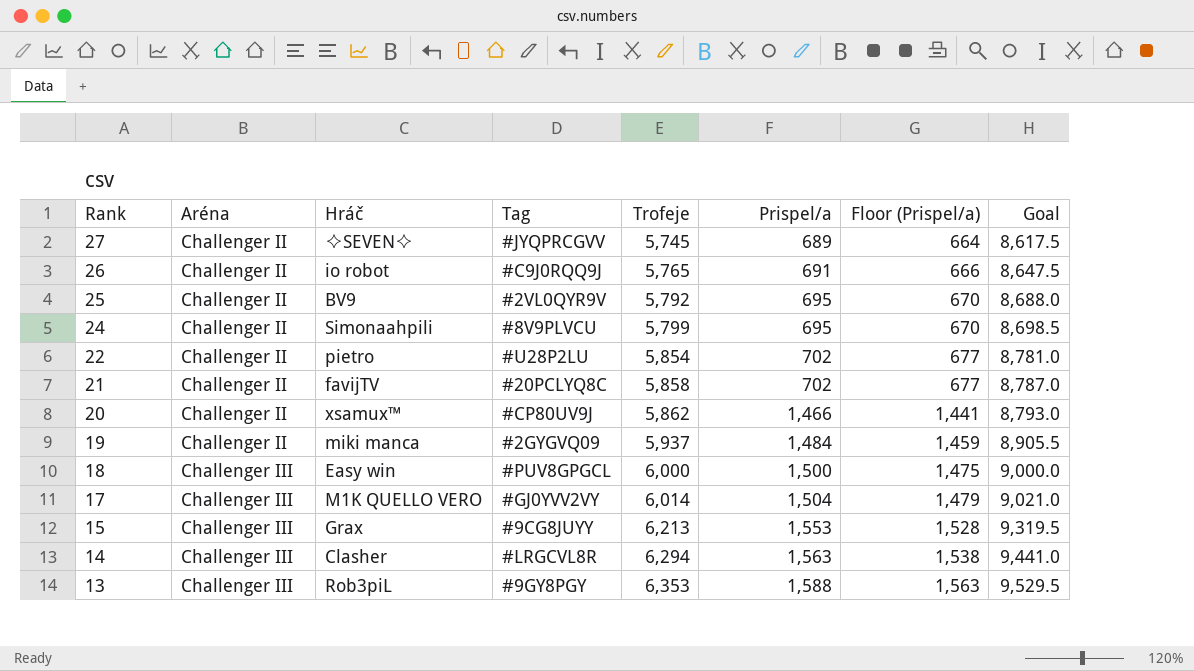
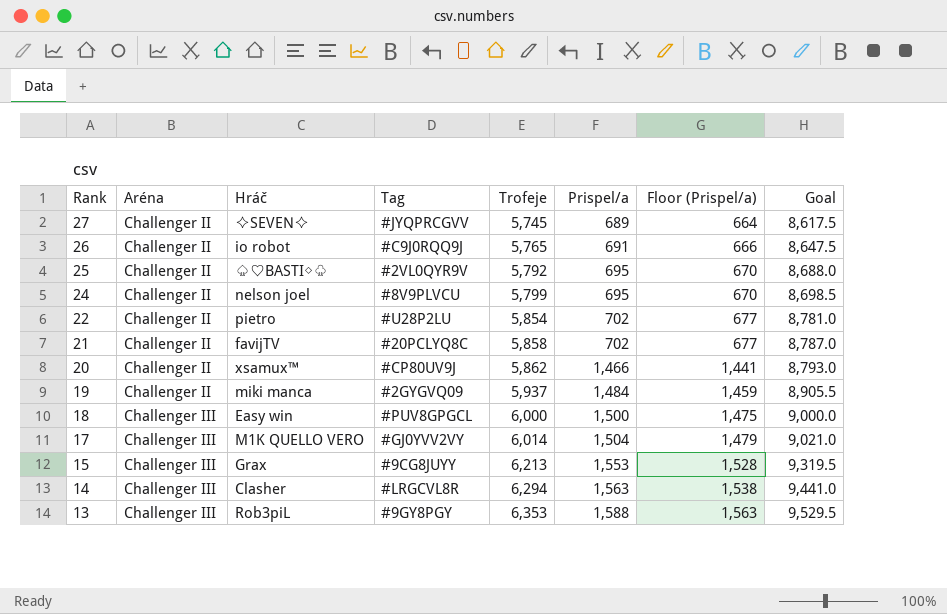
25 | Hráč: BV9 -> ♤♡BASTI◇♧
24 | Hráč: Simonaahpili -> nelson joel

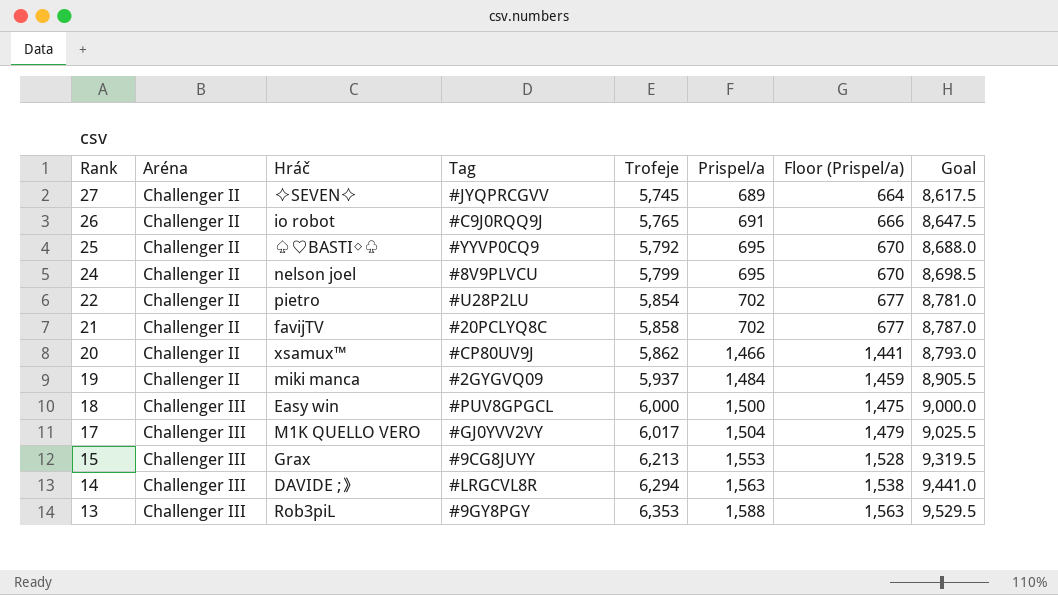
25 | Tag: #2VL0QYR9V -> #YYVP0CQ9
17 | Trofeje: 6,014 -> 6,017
17 | Goal: 9,021.0 -> 9,025.5
14 | Hráč: Clasher -> DAVIDE ;》

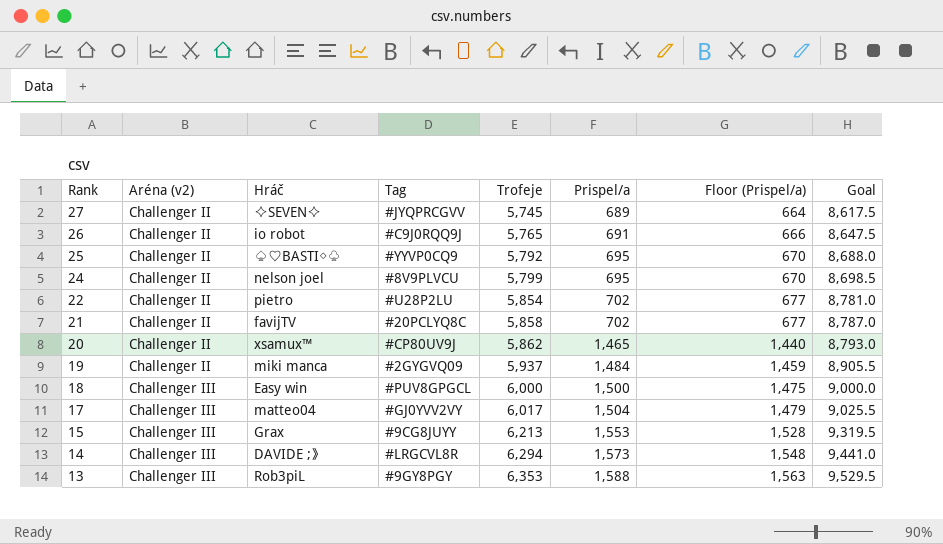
column name: Aréna -> Aréna (v2)
20 | Prispel/a: 1,466 -> 1,465
20 | Floor (Prispel/a): 1,441 -> 1,440
17 | Hráč: M1K QUELLO VERO -> matteo04
14 | Prispel/a: 1,563 -> 1,573
14 | Floor (Prispel/a): 1,538 -> 1,548

